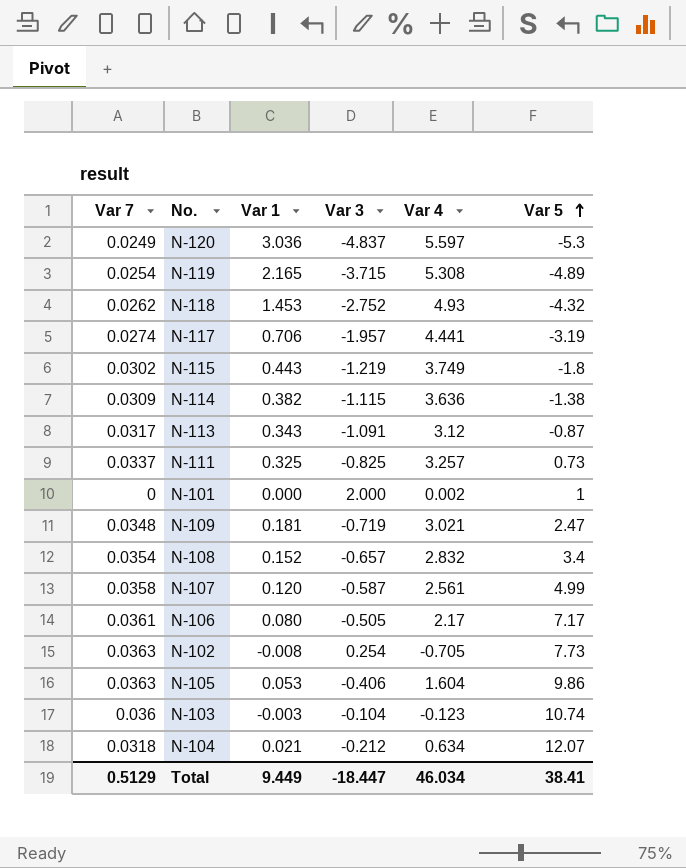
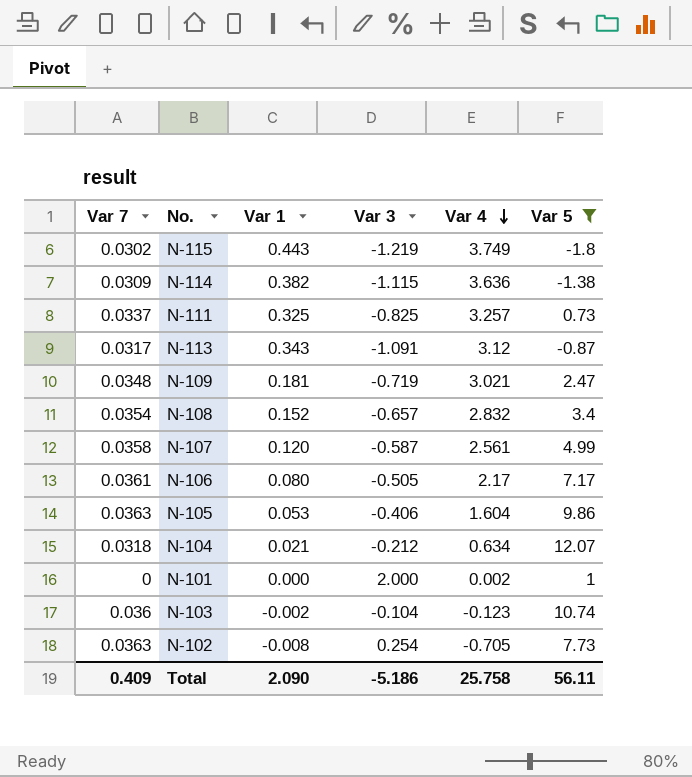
filter: none -> Var 5 >= -1.8
row order: Var 5 ascending -> Var 4 descending
N-103 | Var 1: -0.003 -> -0.002
Total | Var 7: 0.5129 -> 0.409
Total | Var 1: 9.449 -> 2.090
Total | Var 3: -18.447 -> -5.186
Total | Var 4: 46.034 -> 25.758
Total | Var 5: 38.41 -> 56.11

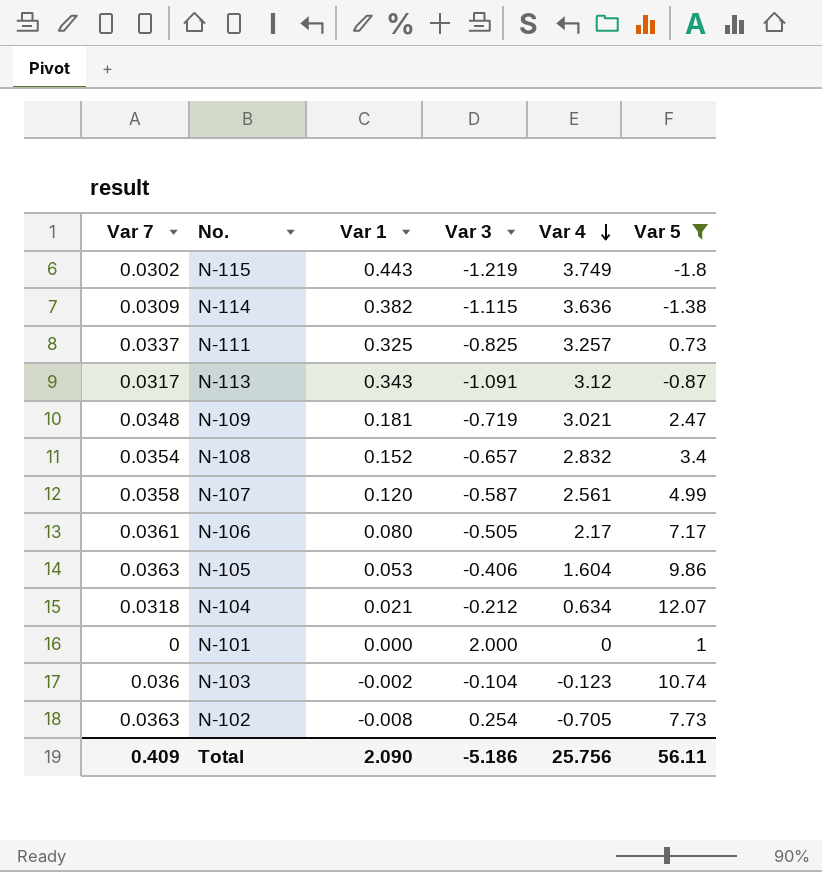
N-101 | Var 4: 0.002 -> 0
Total | Var 4: 25.758 -> 25.756

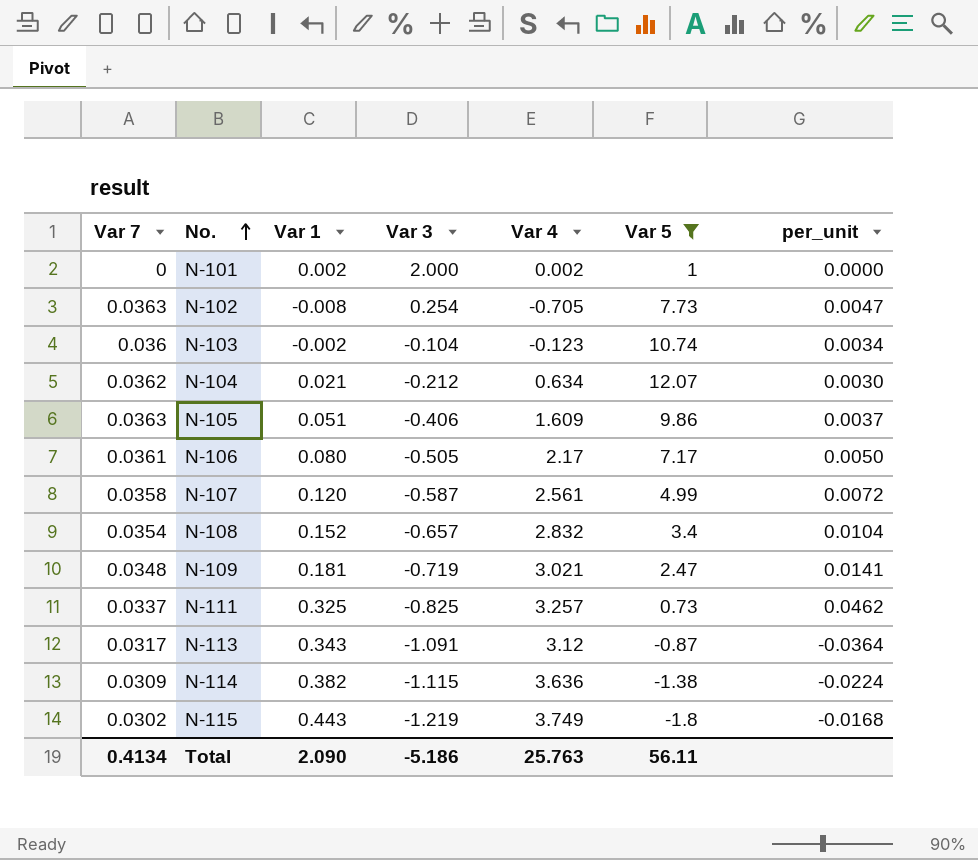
row order: Var 4 descending -> No. ascending
column per_unit | formula: none -> [Var 7] / [Var 5]
N-101 | Var 1: 0.000 -> 0.002
N-101 | Var 4: 0 -> 0.002
N-104 | Var 7: 0.0318 -> 0.0362
N-105 | Var 1: 0.053 -> 0.051
N-105 | Var 4: 1.604 -> 1.609
Total | Var 7: 0.409 -> 0.4134
Total | Var 4: 25.756 -> 25.763

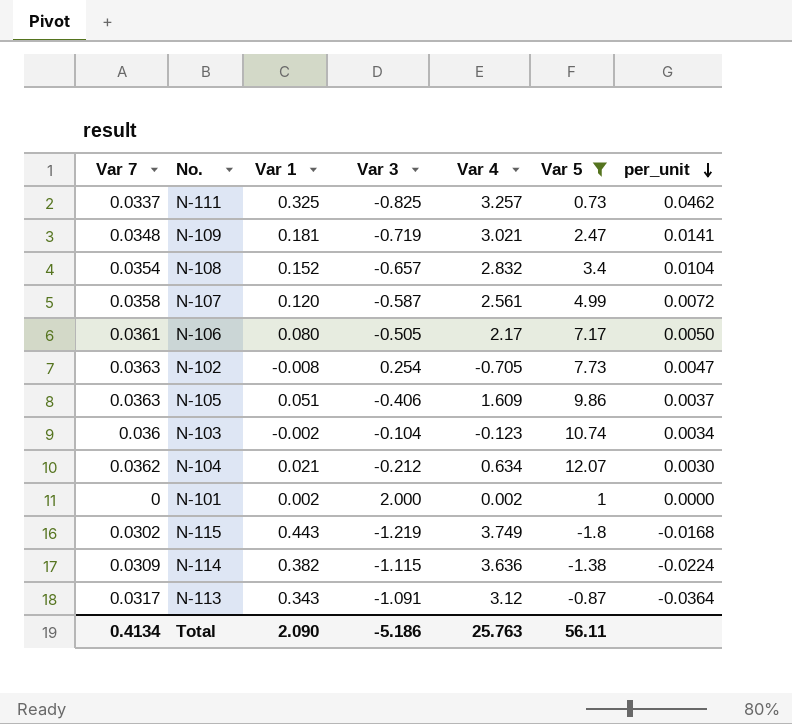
row order: No. ascending -> per_unit descending

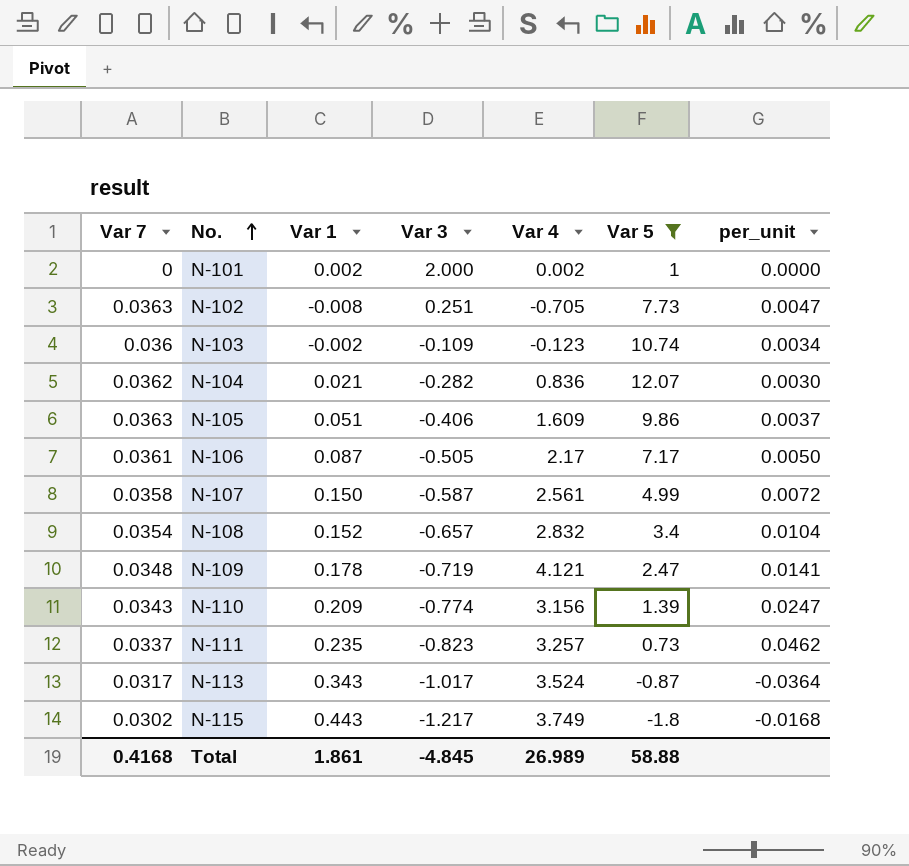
row order: per_unit descending -> No. ascending
row N-114: 0.0309 | 0.382 | -1.115 | 3.636 | -1.38 | -0.0224 -> none
N-102 | Var 3: 0.254 -> 0.251
N-103 | Var 3: -0.104 -> -0.109
N-104 | Var 3: -0.212 -> -0.282
N-104 | Var 4: 0.634 -> 0.836
N-106 | Var 1: 0.080 -> 0.087
N-107 | Var 1: 0.120 -> 0.150
N-109 | Var 1: 0.181 -> 0.178
N-109 | Var 4: 3.021 -> 4.121
row N-110: none -> 0.0343 | 0.209 | -0.774 | 3.156 | 1.39 | 0.0247
N-111 | Var 1: 0.325 -> 0.235
N-111 | Var 3: -0.825 -> -0.823
N-113 | Var 3: -1.091 -> -1.017
N-113 | Var 4: 3.12 -> 3.524
N-115 | Var 3: -1.219 -> -1.217
Total | Var 7: 0.4134 -> 0.4168
Total | Var 1: 2.090 -> 1.861
Total | Var 3: -5.186 -> -4.845
Total | Var 4: 25.763 -> 26.989
Total | Var 5: 56.11 -> 58.88

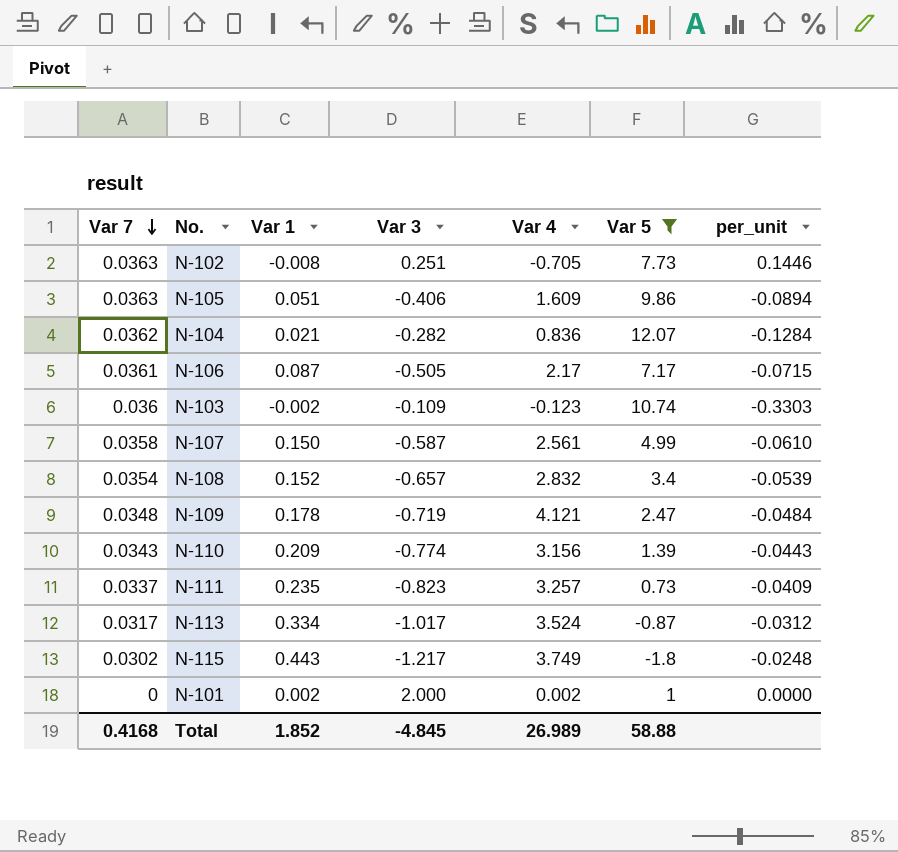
row order: No. ascending -> Var 7 descending
column per_unit | formula: [Var 7] / [Var 5] -> [Var 7] / [Var 3]
N-113 | Var 1: 0.343 -> 0.334
Total | Var 1: 1.861 -> 1.852

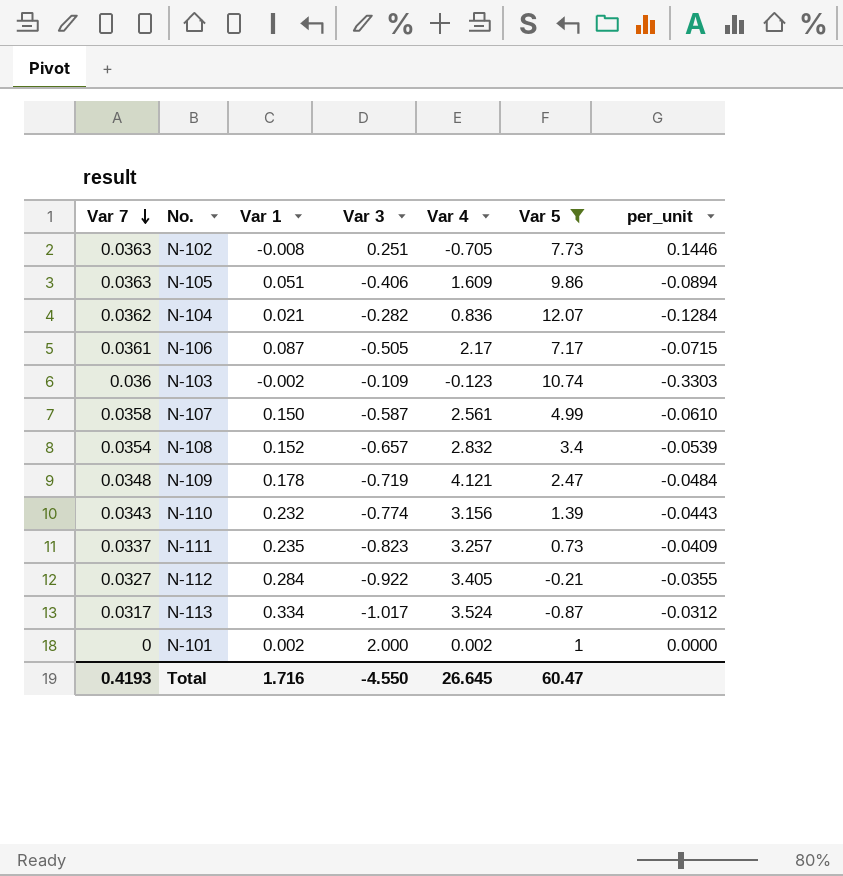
row N-115: 0.0302 | 0.443 | -1.217 | 3.749 | -1.8 | -0.0248 -> none
N-110 | Var 1: 0.209 -> 0.232
row N-112: none -> 0.0327 | 0.284 | -0.922 | 3.405 | -0.21 | -0.0355
Total | Var 7: 0.4168 -> 0.4193
Total | Var 1: 1.852 -> 1.716
Total | Var 3: -4.845 -> -4.550
Total | Var 4: 26.989 -> 26.645
Total | Var 5: 58.88 -> 60.47

